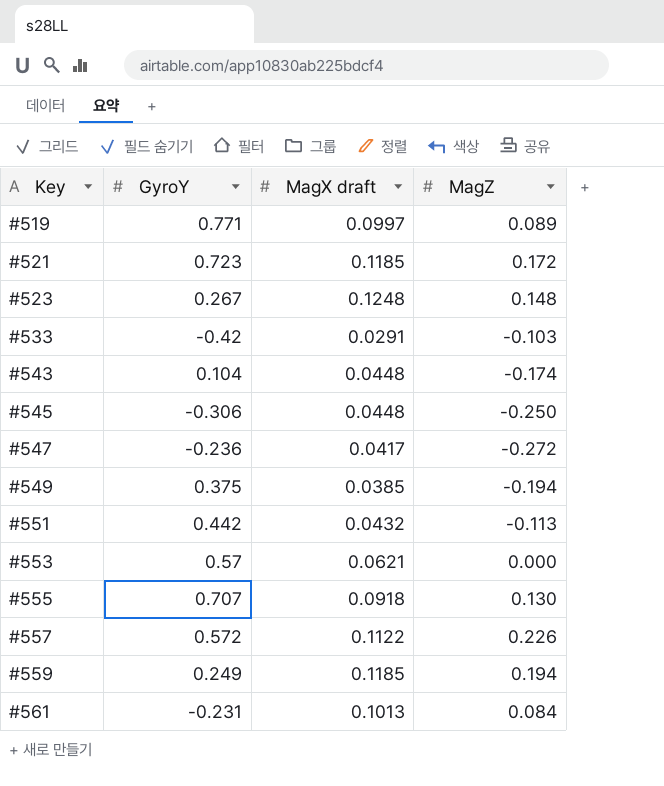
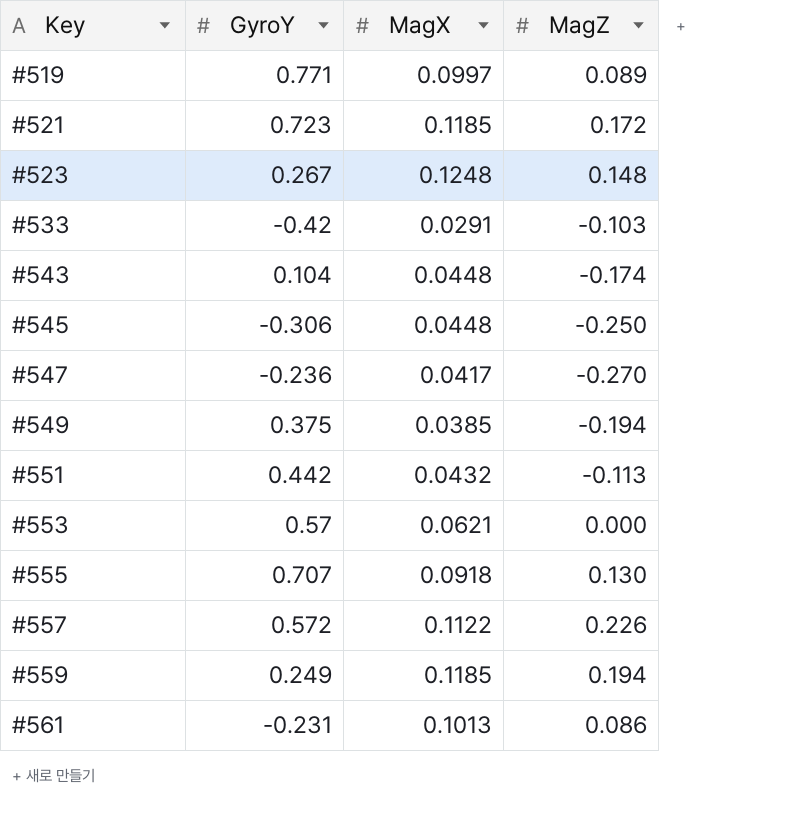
column name: MagX draft -> MagX
#547 | MagZ: -0.272 -> -0.270
#561 | MagZ: 0.084 -> 0.086

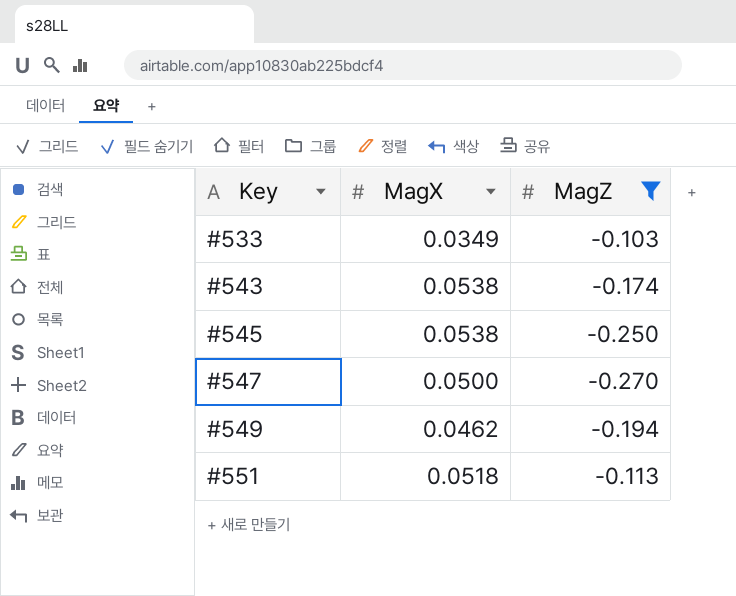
filter: none -> MagZ <= -0.103
column GyroY | position: 2 -> none
#533 | MagX: 0.0291 -> 0.0349
#543 | MagX: 0.0448 -> 0.0538
#545 | MagX: 0.0448 -> 0.0538
#547 | MagX: 0.0417 -> 0.0500
#549 | MagX: 0.0385 -> 0.0462
#551 | MagX: 0.0432 -> 0.0518

